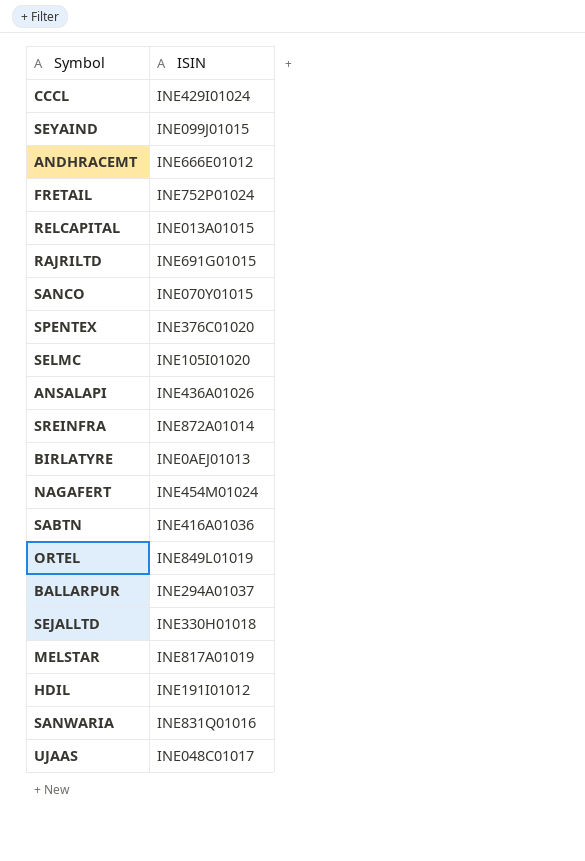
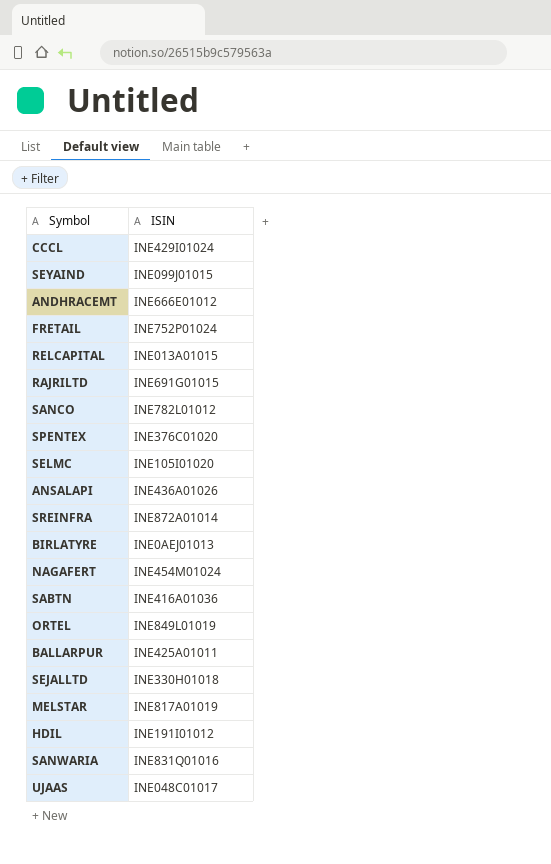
SANCO | ISIN: INE070Y01015 -> INE782L01012
BALLARPUR | ISIN: INE294A01037 -> INE425A01011

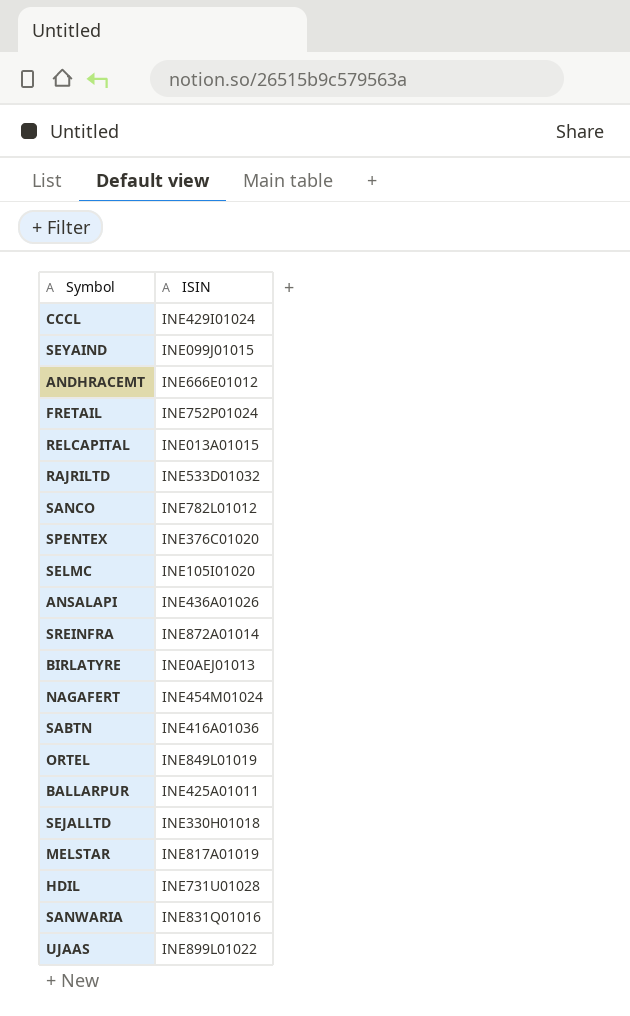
RAJRILTD | ISIN: INE691G01015 -> INE533D01032
HDIL | ISIN: INE191I01012 -> INE731U01028
UJAAS | ISIN: INE048C01017 -> INE899L01022

